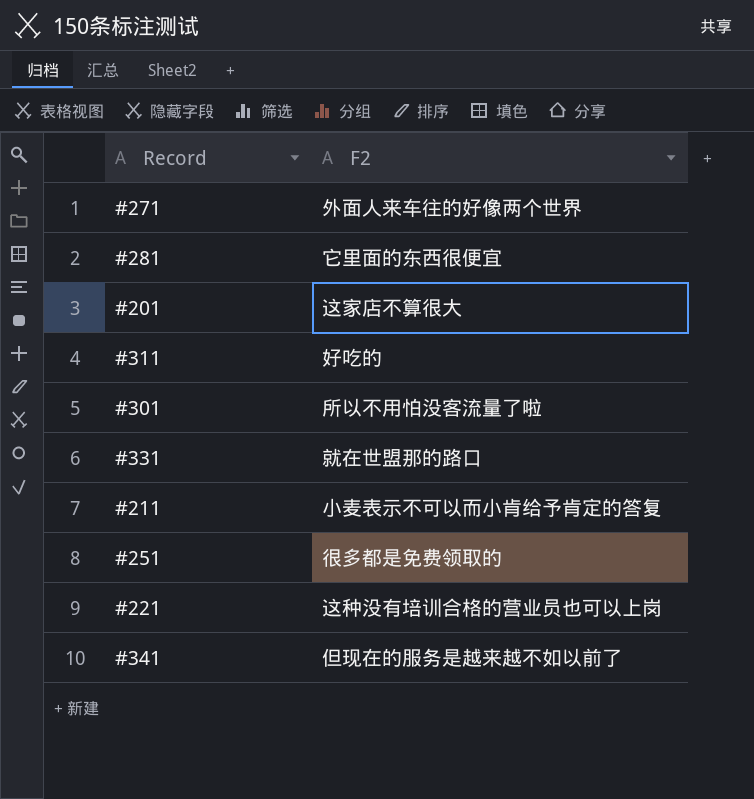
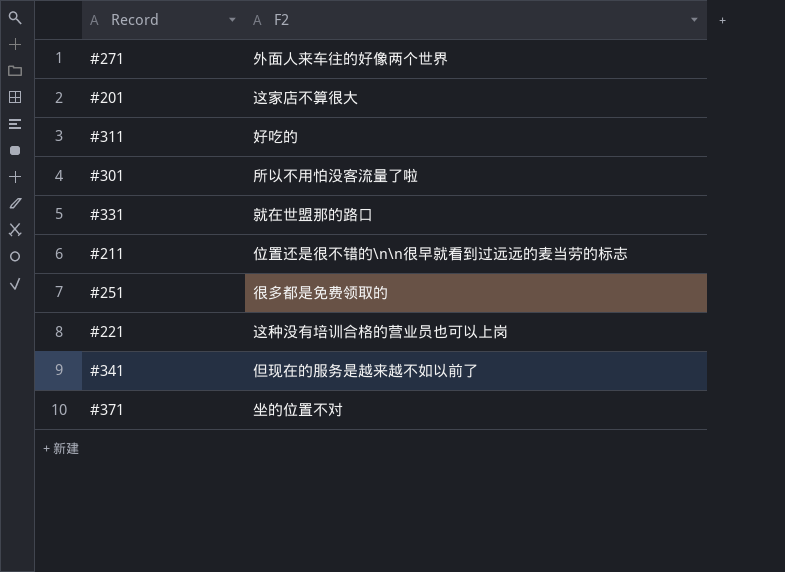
row #281: 它里面的东西很便宜 -> none
#211 | F2: 小麦表示不可以而小肯给予肯定的答复 -> 位置还是很不错的\n\n很早就看到过远远的麦当劳的标志
row #371: none -> 坐的位置不对

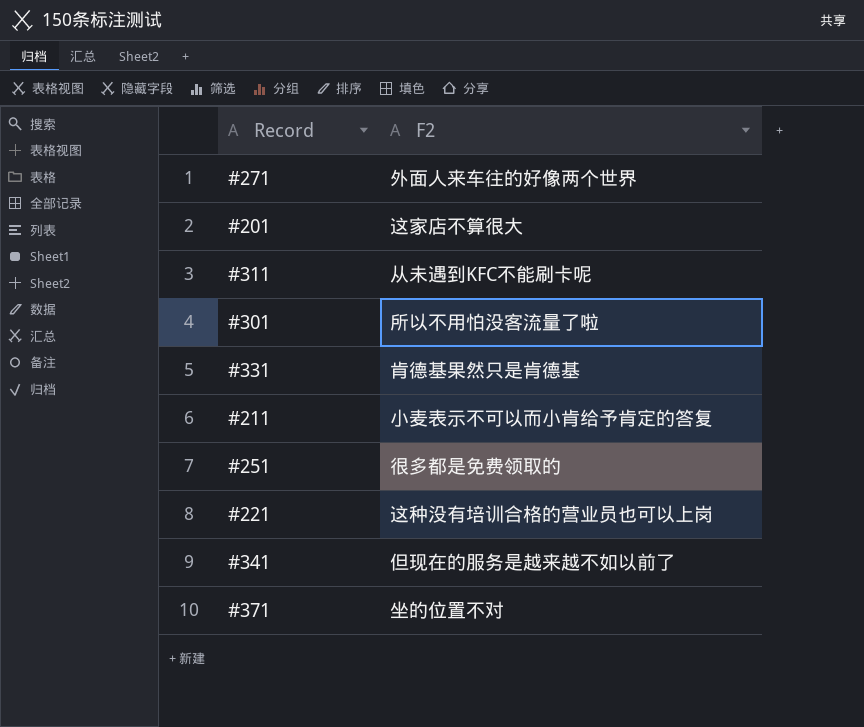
#311 | F2: 好吃的 -> 从未遇到KFC不能刷卡呢
#331 | F2: 就在世盟那的路口 -> 肯德基果然只是肯德基
#211 | F2: 位置还是很不错的\n\n很早就看到过远远的麦当劳的标志 -> 小麦表示不可以而小肯给予肯定的答复

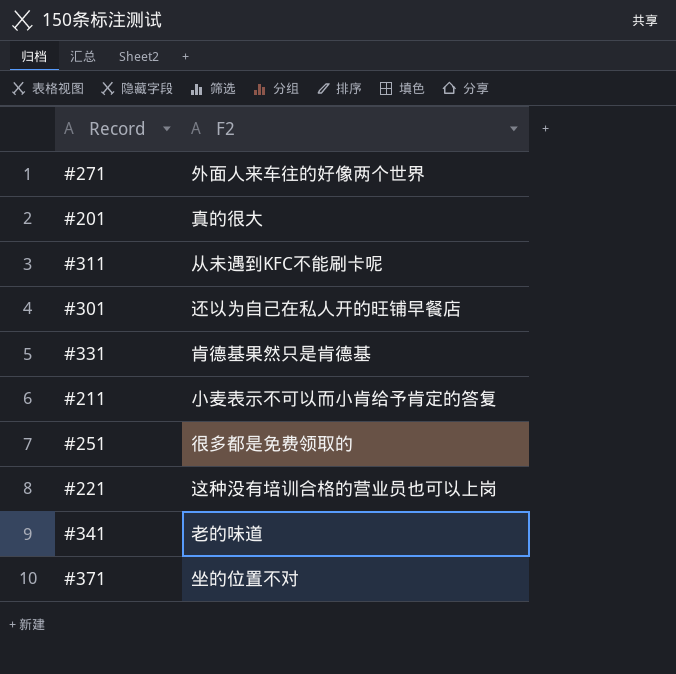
#201 | F2: 这家店不算很大 -> 真的很大
#301 | F2: 所以不用怕没客流量了啦 -> 还以为自己在私人开的旺铺早餐店
#341 | F2: 但现在的服务是越来越不如以前了 -> 老的味道

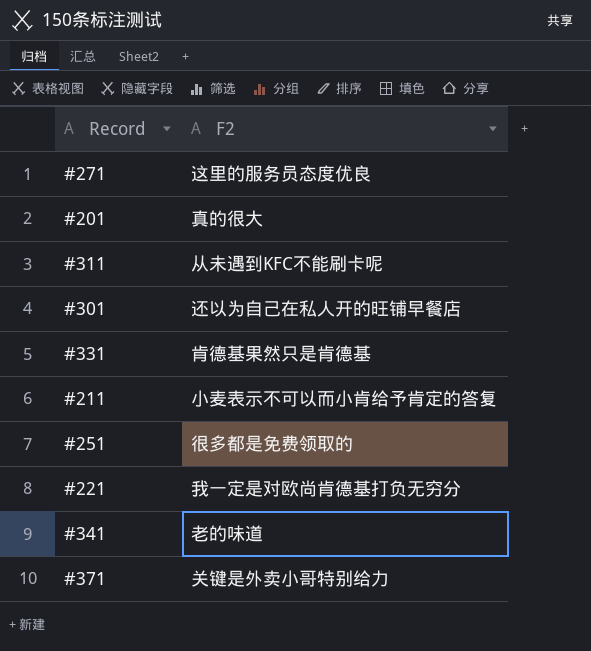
#271 | F2: 外面人来车往的好像两个世界 -> 这里的服务员态度优良
#221 | F2: 这种没有培训合格的营业员也可以上岗 -> 我一定是对欧尚肯德基打负无穷分
#371 | F2: 坐的位置不对 -> 关键是外卖小哥特别给力

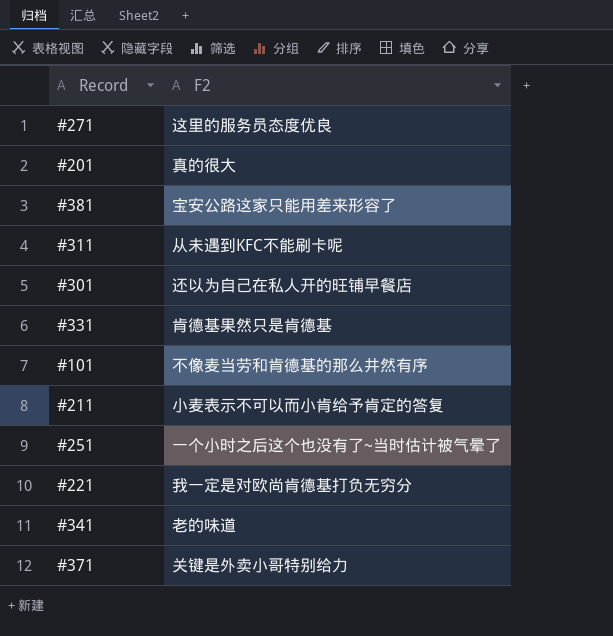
row #381: none -> 宝安公路这家只能用差来形容了
row #101: none -> 不像麦当劳和肯德基的那么井然有序
#251 | F2: 很多都是免费领取的 -> 一个小时之后这个也没有了~当时估计被气晕了

